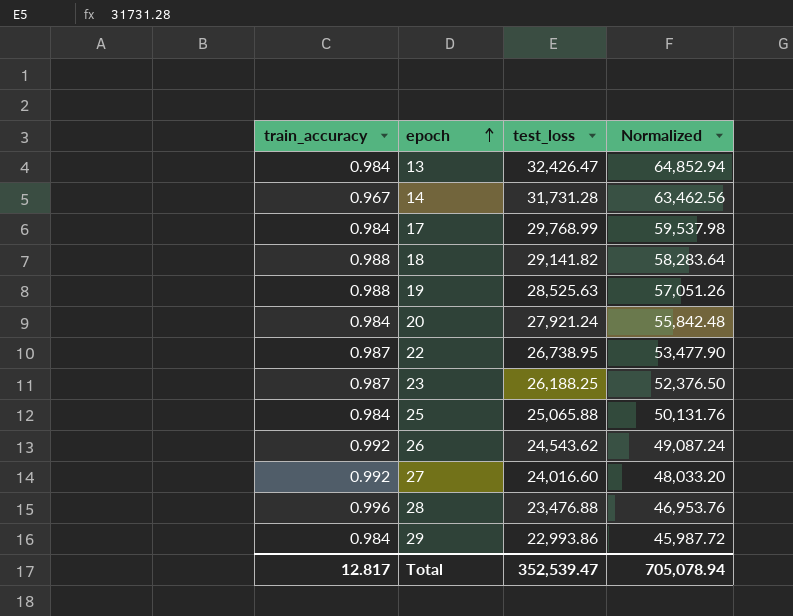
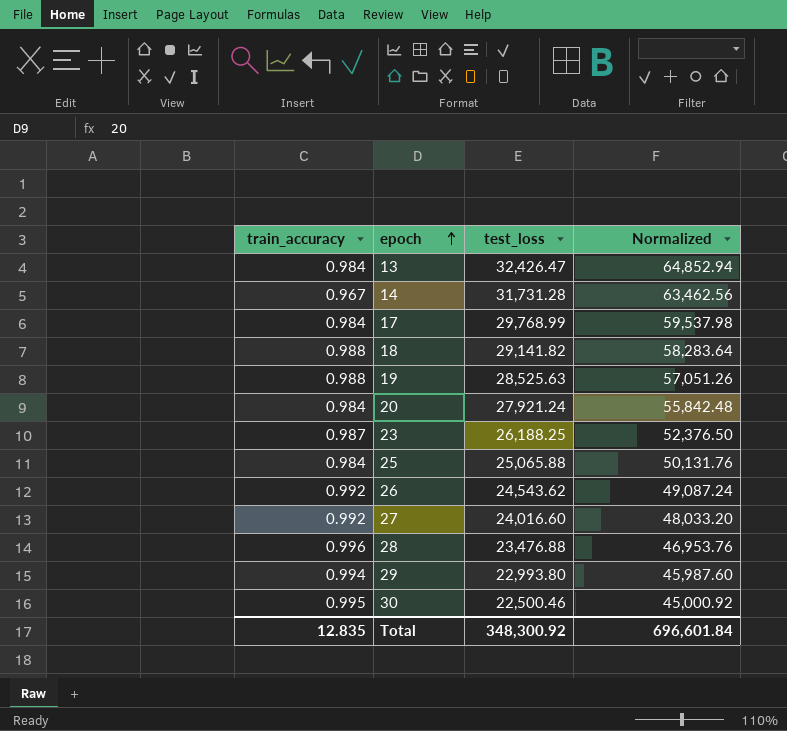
row 22: 0.987 | 26,738.95 | 53,477.90 -> none
29 | train_accuracy: 0.984 -> 0.994
29 | test_loss: 22,993.86 -> 22,993.80
29 | Normalized: 45,987.72 -> 45,987.60
row 30: none -> 0.995 | 22,500.46 | 45,000.92
Total | train_accuracy: 12.817 -> 12.835
Total | test_loss: 352,539.47 -> 348,300.92
Total | Normalized: 705,078.94 -> 696,601.84

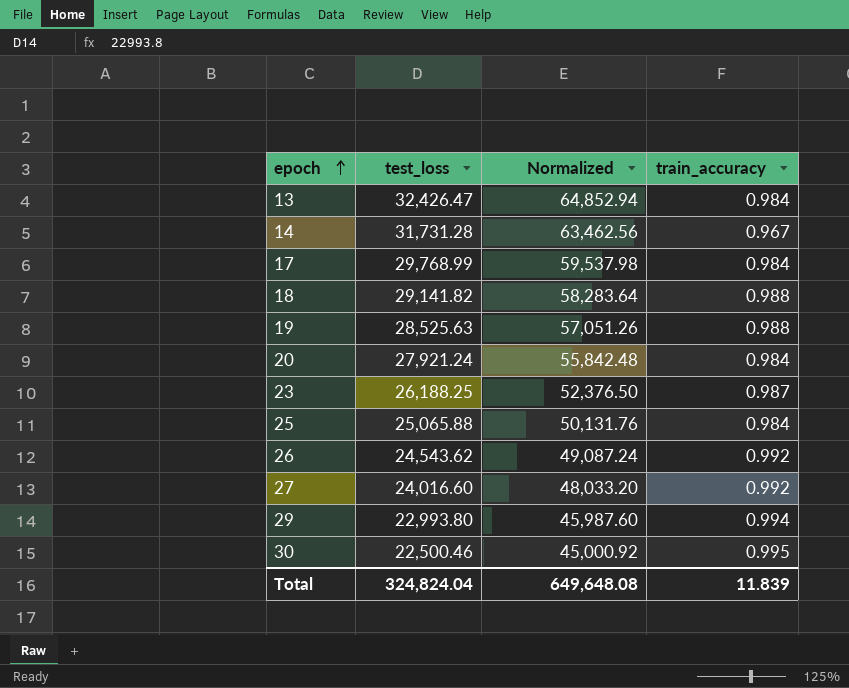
column train_accuracy | position: 1 -> 4
row 28: 0.996 | 23,476.88 | 46,953.76 -> none
Total | test_loss: 348,300.92 -> 324,824.04
Total | Normalized: 696,601.84 -> 649,648.08
Total | train_accuracy: 12.835 -> 11.839

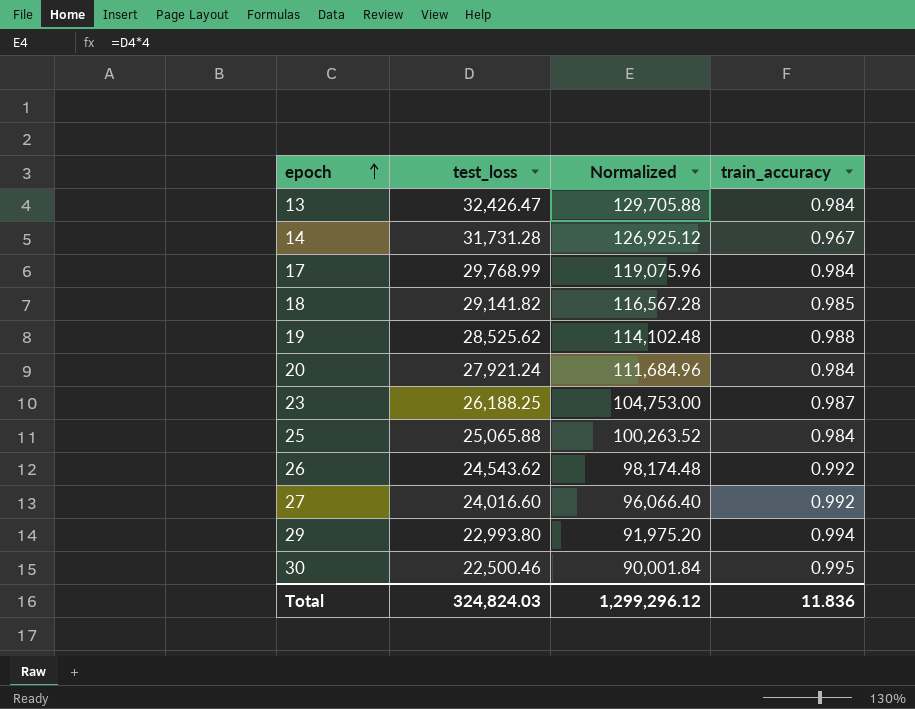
column Normalized | formula: [test_loss] * 2 -> [test_loss] * 4
18 | train_accuracy: 0.988 -> 0.985
19 | test_loss: 28,525.63 -> 28,525.62
Total | test_loss: 324,824.04 -> 324,824.03
Total | Normalized: 649,648.08 -> 1,299,296.12
Total | train_accuracy: 11.839 -> 11.836

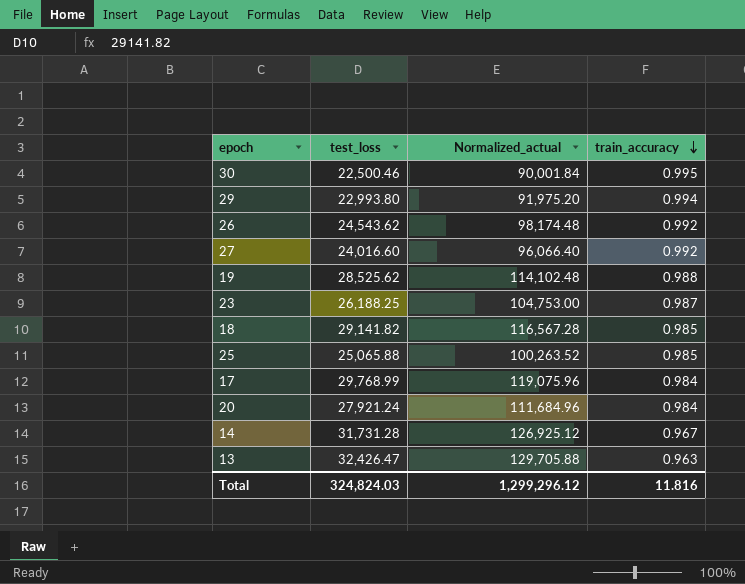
row order: epoch ascending -> train_accuracy descending
column name: Normalized -> Normalized_actual
25 | train_accuracy: 0.984 -> 0.985
13 | train_accuracy: 0.984 -> 0.963
Total | train_accuracy: 11.836 -> 11.816

